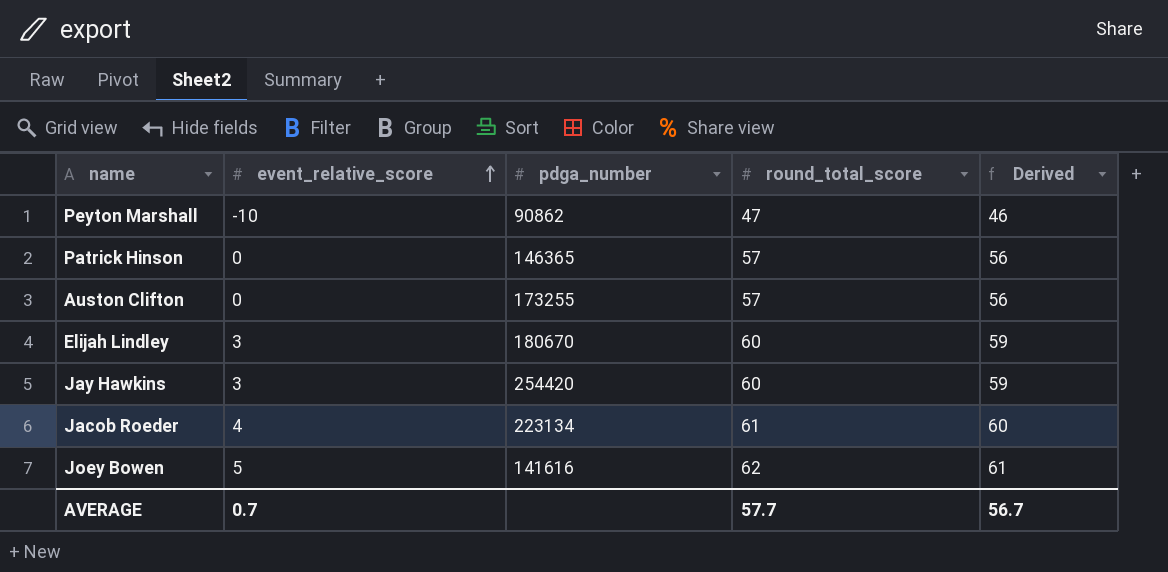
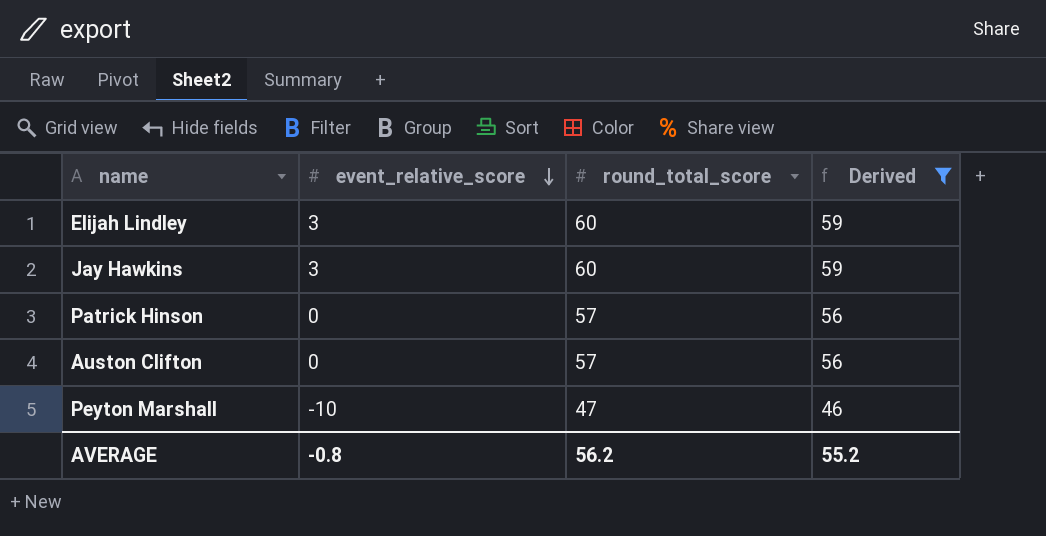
filter: none -> Derived <= 59
row order: event_relative_score ascending -> event_relative_score descending
column pdga_number | position: 3 -> none
AVERAGE | event_relative_score: 0.7 -> -0.8
AVERAGE | round_total_score: 57.7 -> 56.2
AVERAGE | Derived: 56.7 -> 55.2

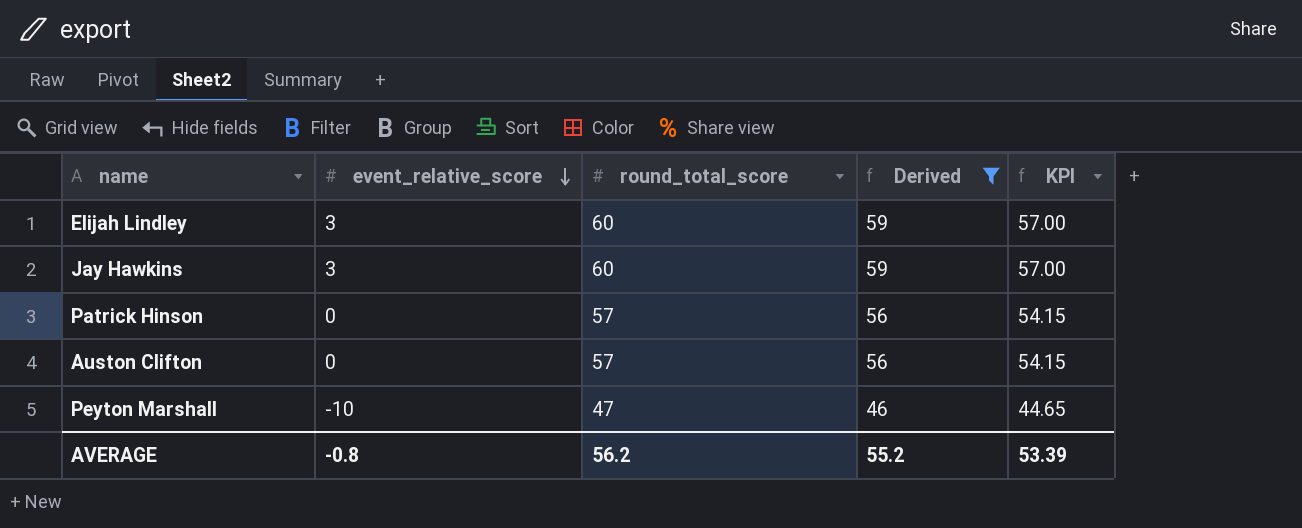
column KPI | formula: none -> [round_total_score] * 0.95

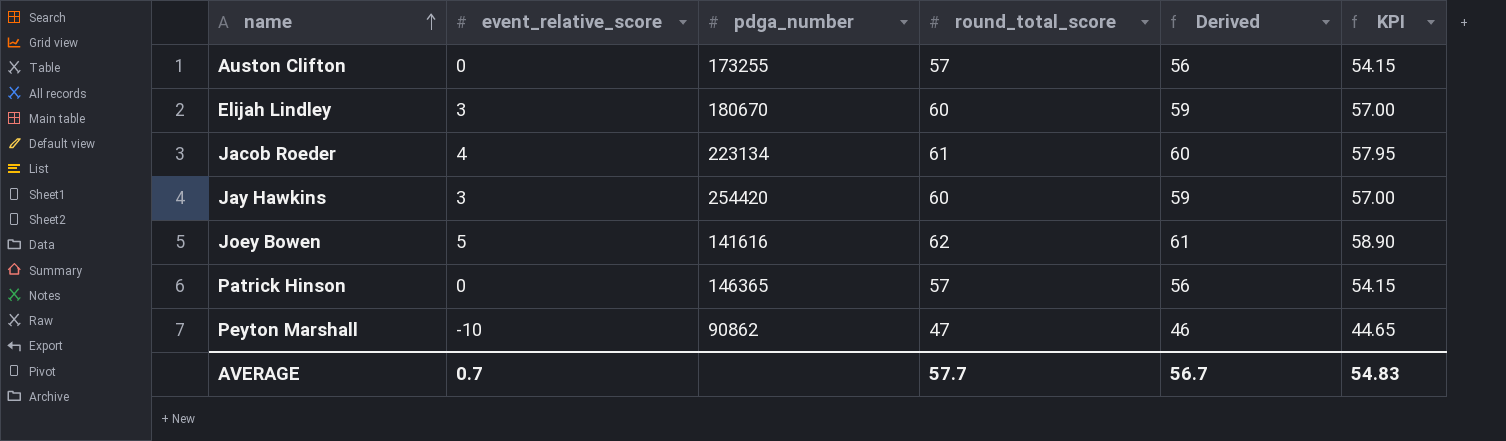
filter: Derived <= 59 -> none
row order: event_relative_score descending -> name ascending
column pdga_number | position: none -> 3
AVERAGE | event_relative_score: -0.8 -> 0.7
AVERAGE | round_total_score: 56.2 -> 57.7
AVERAGE | Derived: 55.2 -> 56.7
AVERAGE | KPI: 53.39 -> 54.83

